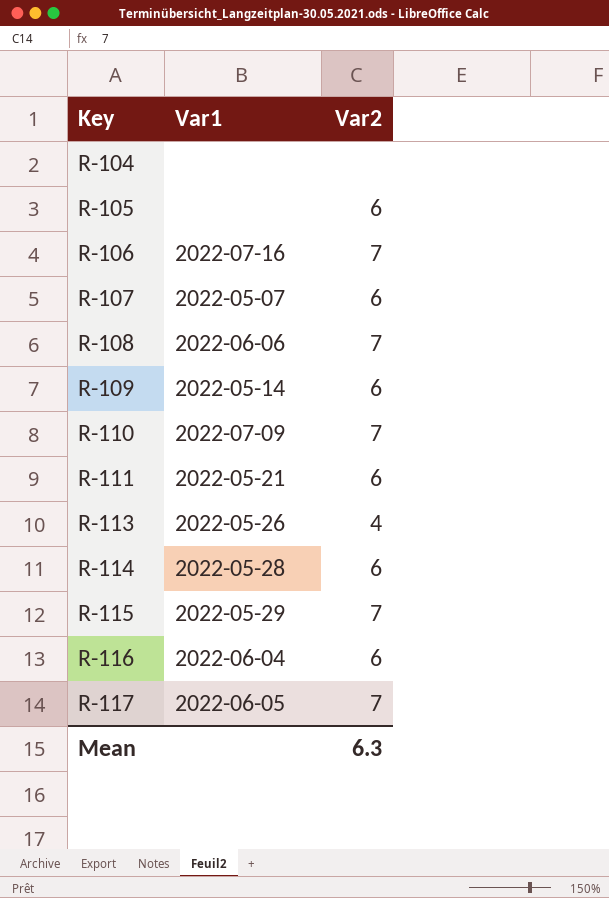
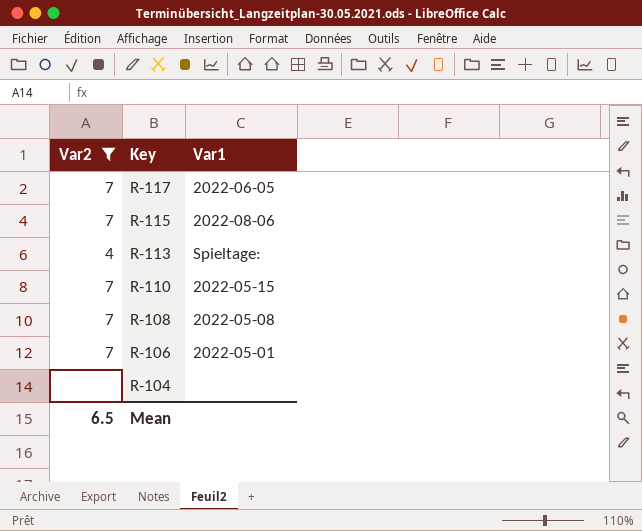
filter: none -> Var2 != 6
row order: Key ascending -> Key descending
column Var2 | position: 3 -> 1
R-115 | Var1: 2022-05-29 -> 2022-08-06
R-113 | Var1: 2022-05-26 -> Spieltage:
R-110 | Var1: 2022-07-09 -> 2022-05-15
R-108 | Var1: 2022-06-06 -> 2022-05-08
R-106 | Var1: 2022-07-16 -> 2022-05-01
Mean | Var2: 6.3 -> 6.5

